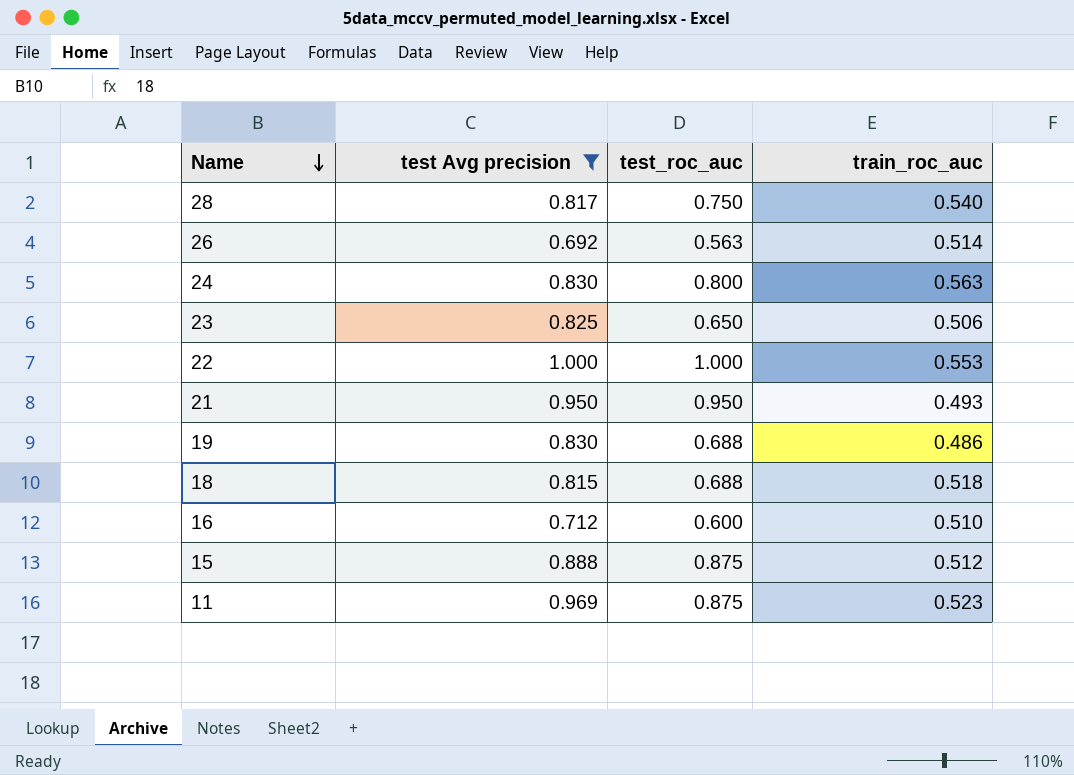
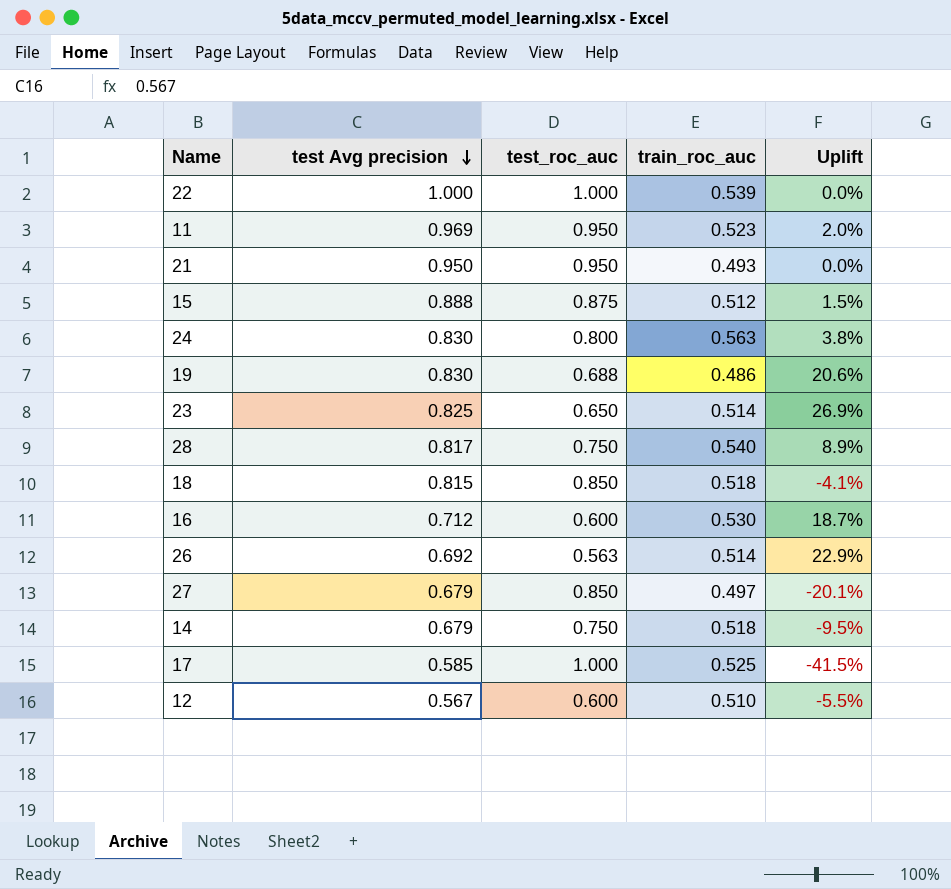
filter: test Avg precision >= 0.692 -> none
row order: Name descending -> test Avg precision descending
column Uplift | formula: none -> ([test Avg precision] - [test_roc_auc]) / [test_roc_auc]
22 | train_roc_auc: 0.553 -> 0.539
11 | test_roc_auc: 0.875 -> 0.950
23 | train_roc_auc: 0.506 -> 0.514
18 | test_roc_auc: 0.688 -> 0.850
16 | train_roc_auc: 0.510 -> 0.530

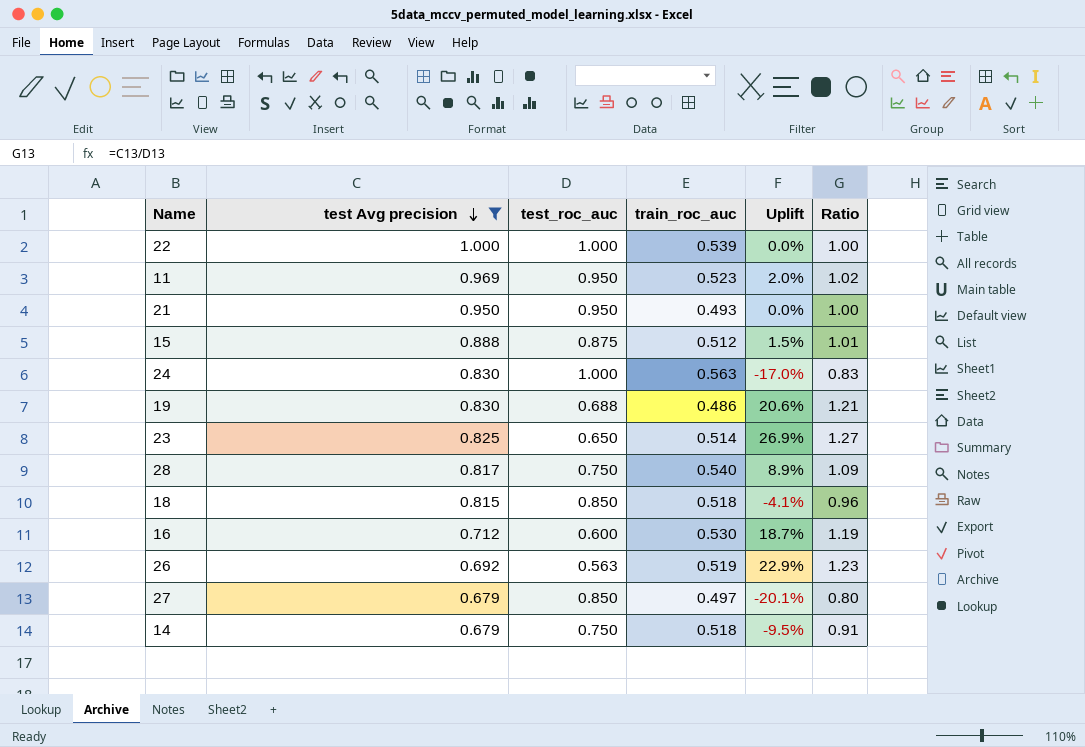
filter: none -> test Avg precision >= 0.679
column Ratio | formula: none -> [test Avg precision] / [test_roc_auc]
24 | test_roc_auc: 0.800 -> 1.000
24 | Uplift: 3.8% -> -17.0%
26 | train_roc_auc: 0.514 -> 0.519

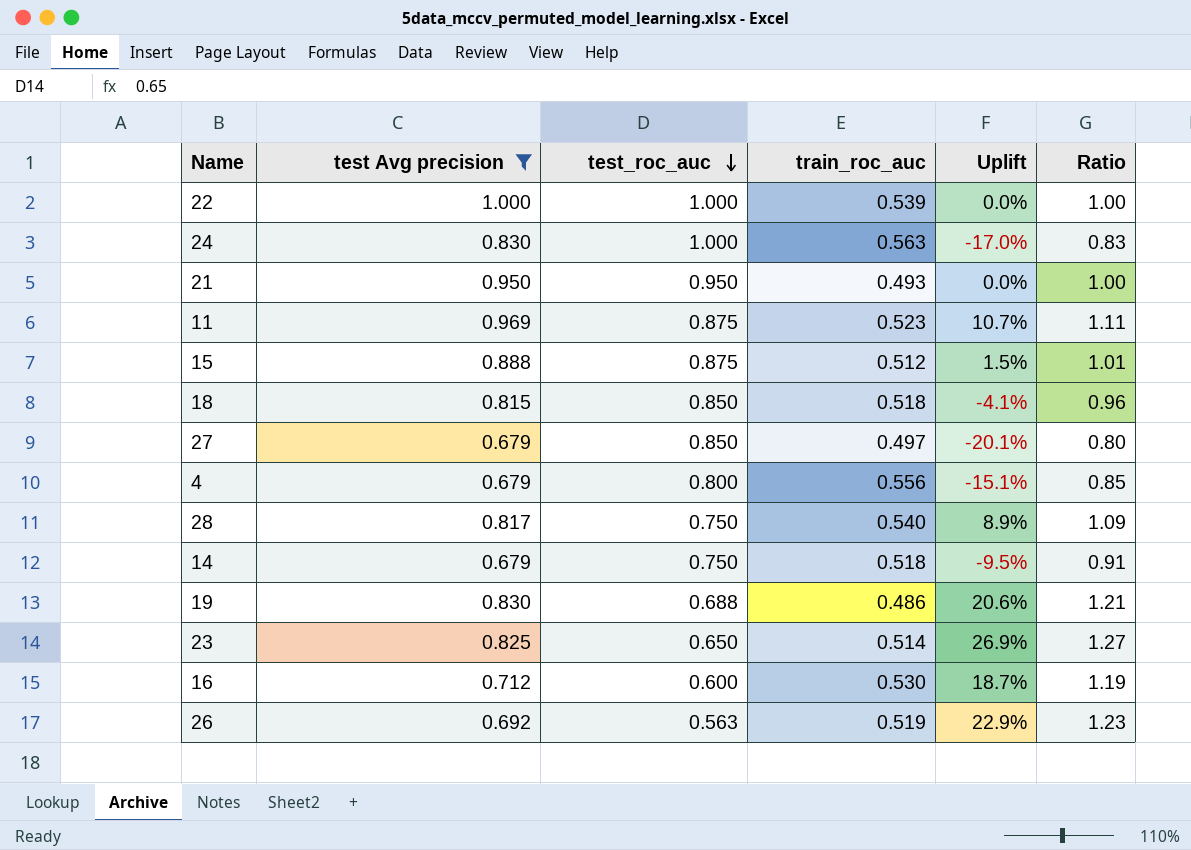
row order: test Avg precision descending -> test_roc_auc descending
11 | test_roc_auc: 0.950 -> 0.875
11 | Uplift: 2.0% -> 10.7%
11 | Ratio: 1.02 -> 1.11
row 4: none -> 0.679 | 0.800 | 0.556 | -15.1% | 0.85

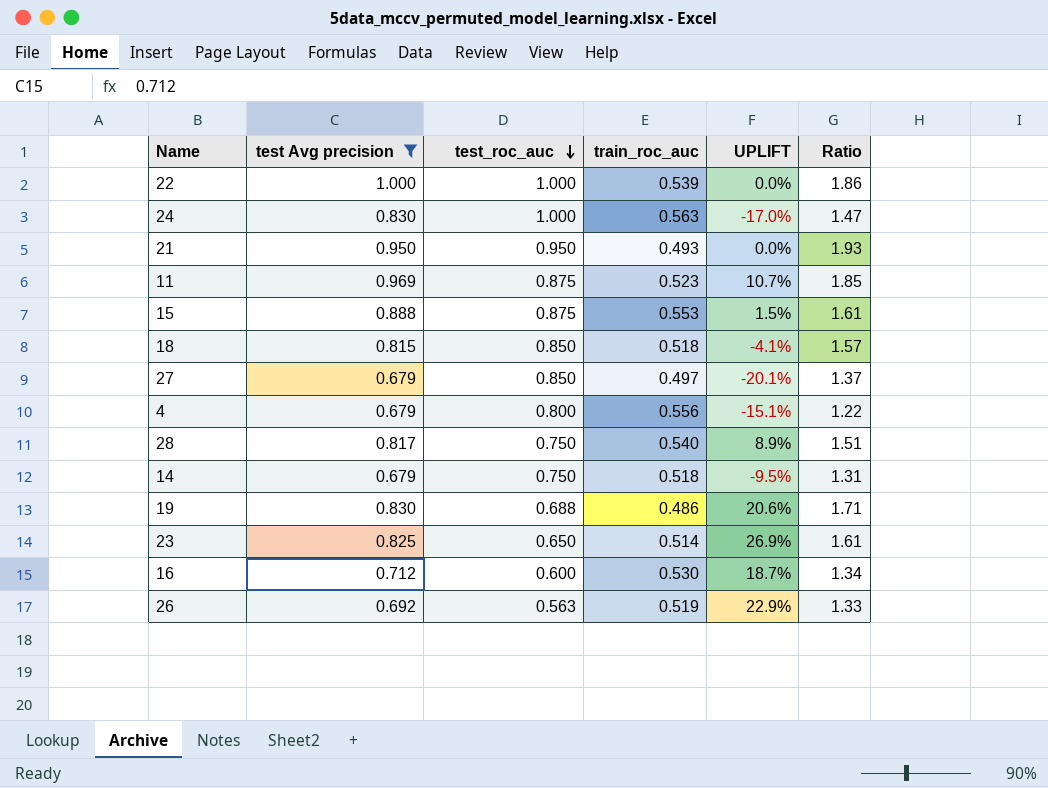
column name: Uplift -> UPLIFT
column Ratio | formula: [test Avg precision] / [test_roc_auc] -> [test Avg precision] / [train_roc_auc]
15 | train_roc_auc: 0.512 -> 0.553

